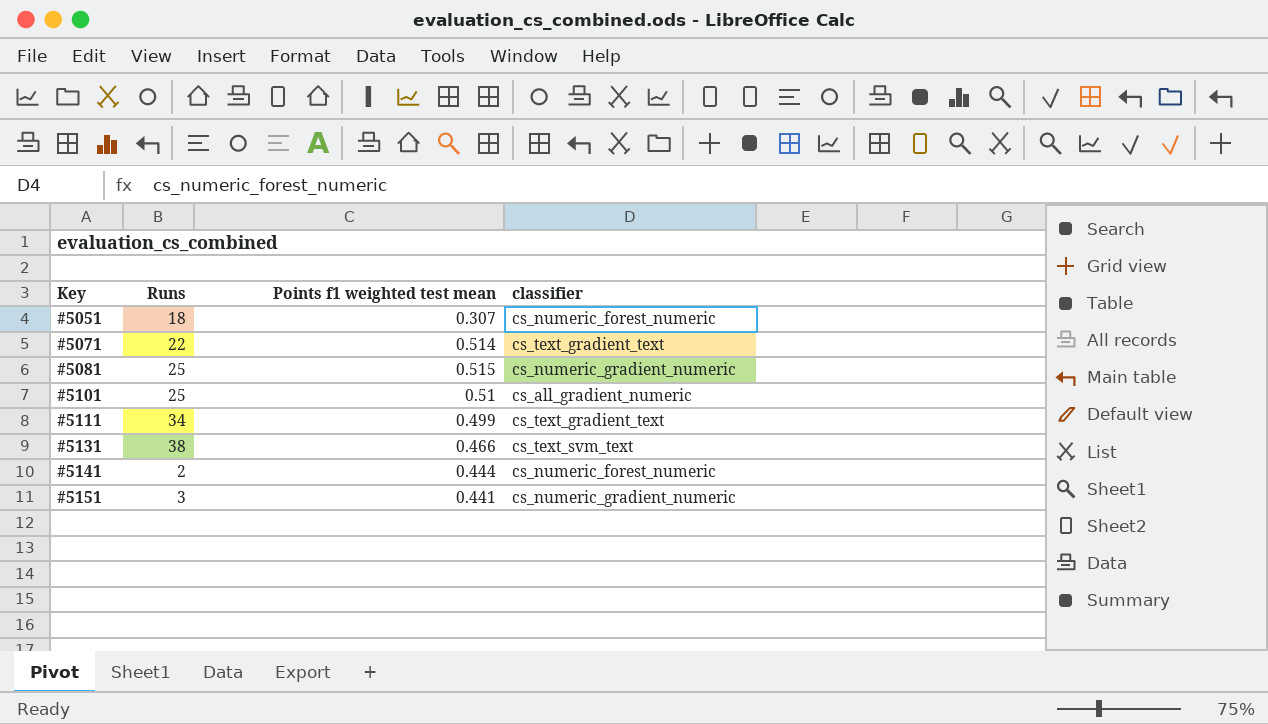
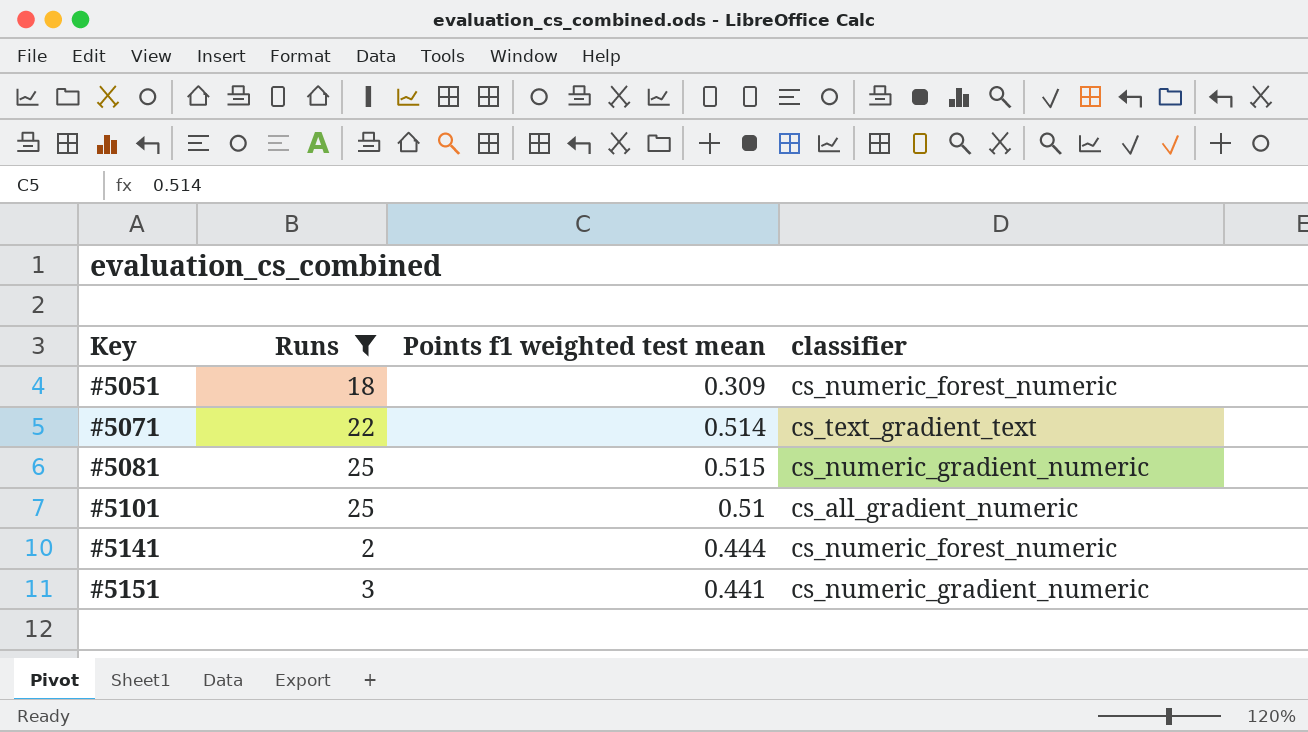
filter: none -> Runs <= 25
#5051 | Points f1 weighted test mean: 0.307 -> 0.309

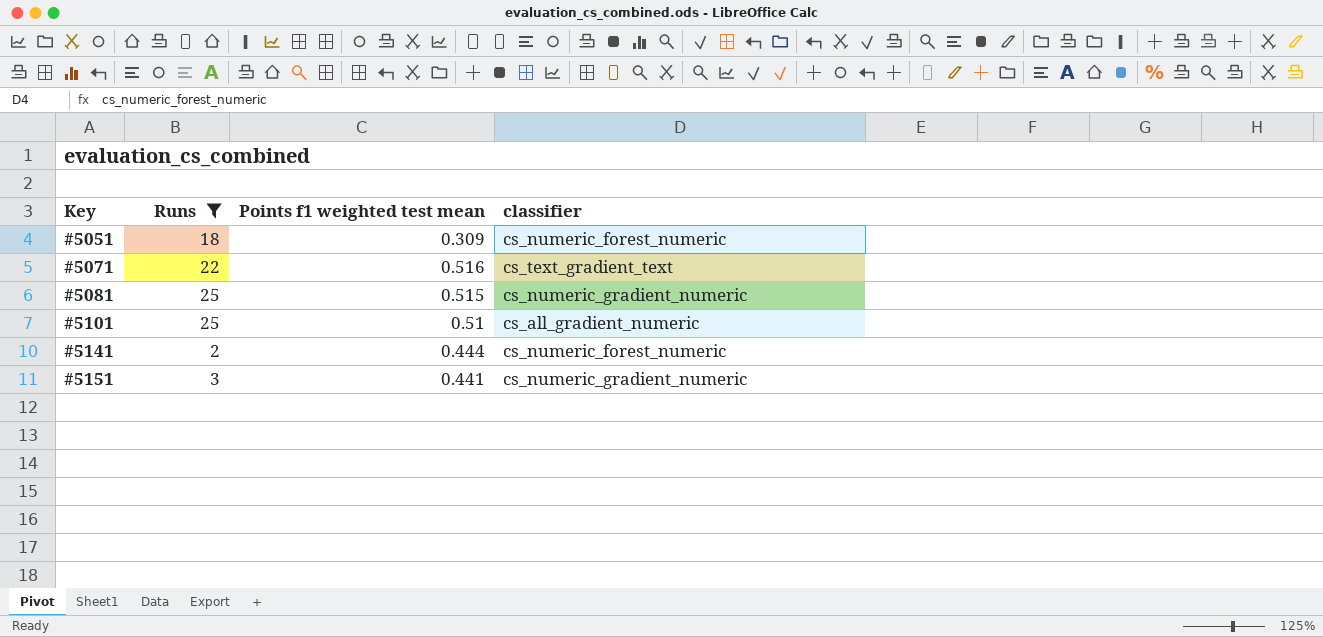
#5071 | Points f1 weighted test mean: 0.514 -> 0.516

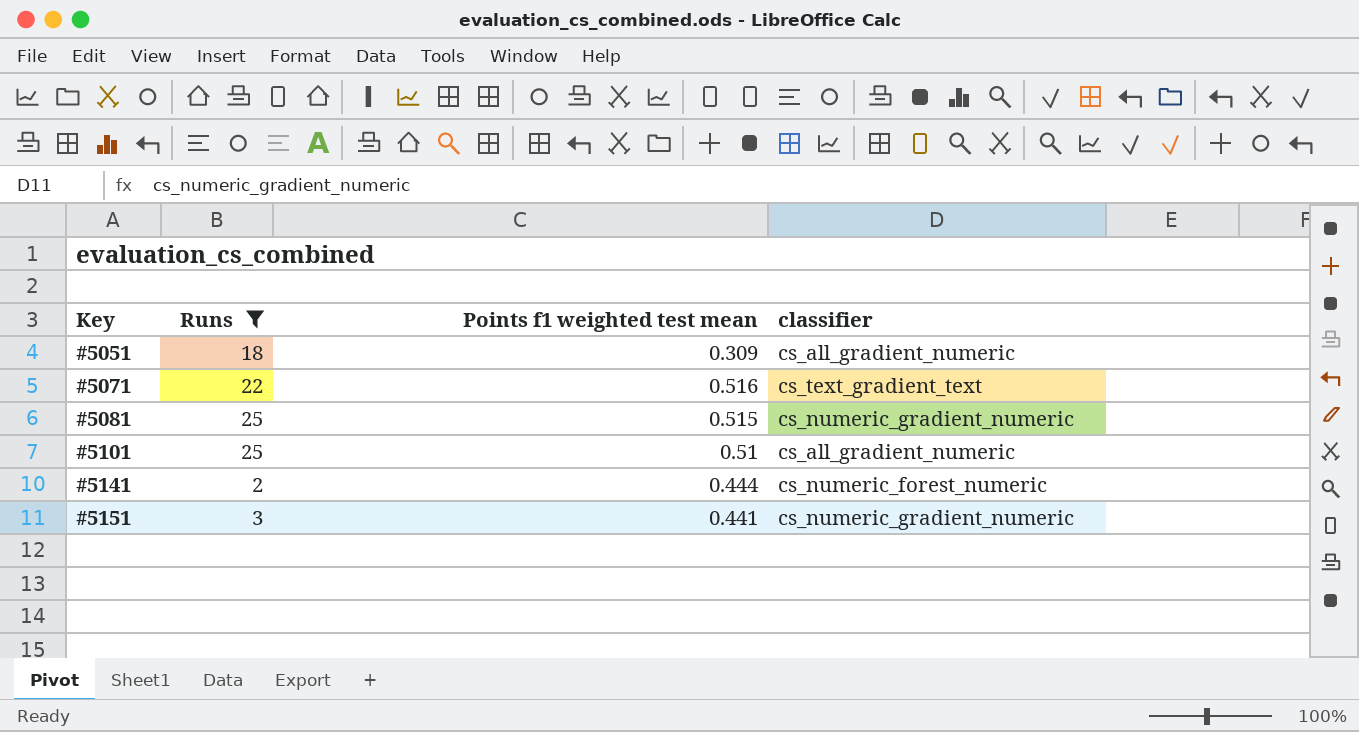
#5051 | classifier: cs_numeric_forest_numeric -> cs_all_gradient_numeric

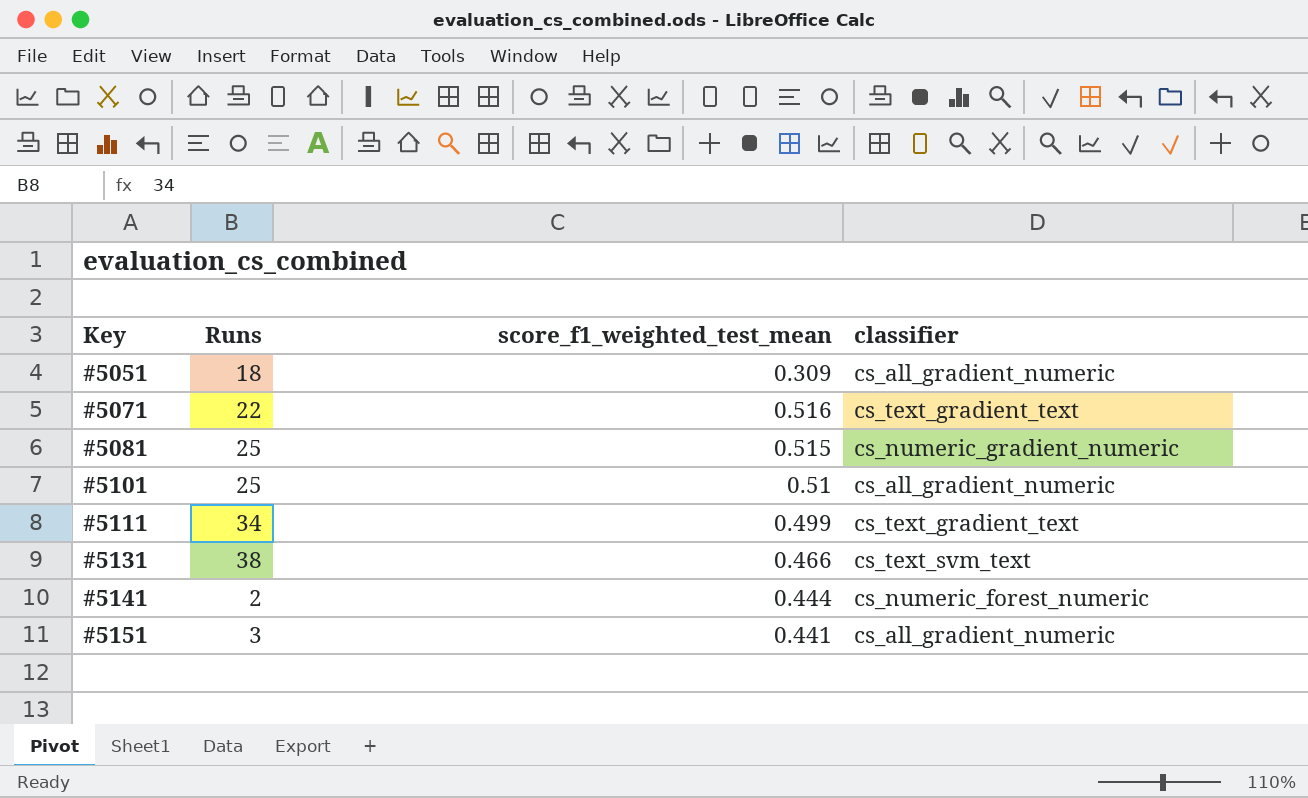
filter: Runs <= 25 -> none
column name: Points f1 weighted test mean -> score_f1_weighted_test_mean
#5151 | classifier: cs_numeric_gradient_numeric -> cs_all_gradient_numeric

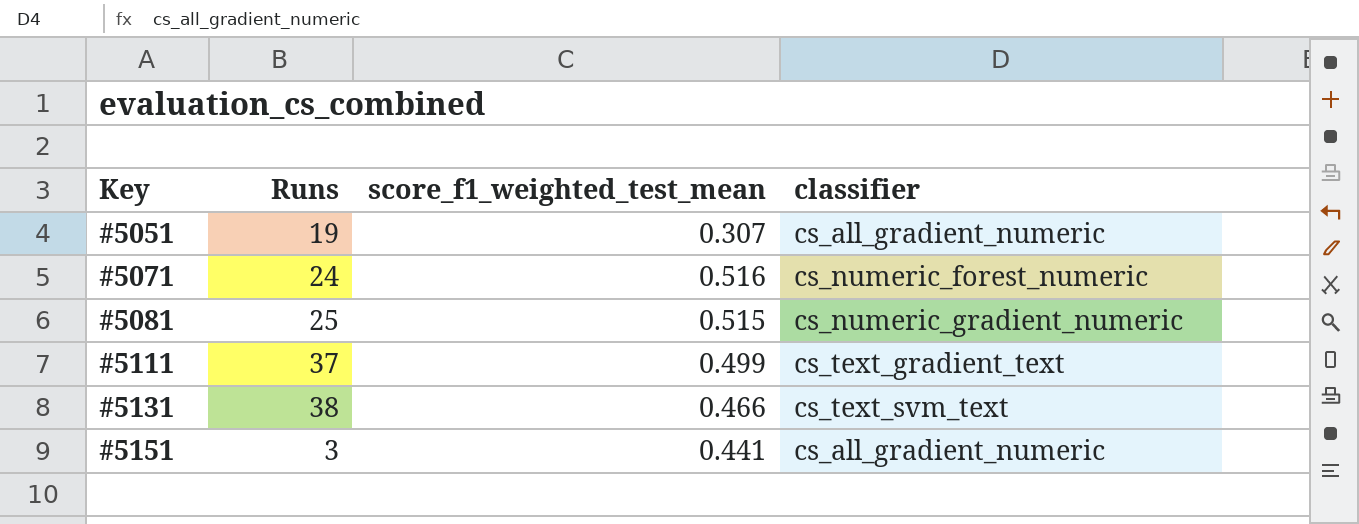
row #5101: 25 | 0.51 | cs_all_gradient_numeric -> none
row #5141: 2 | 0.444 | cs_numeric_forest_numeric -> none
#5051 | Runs: 18 -> 19
#5051 | score_f1_weighted_test_mean: 0.309 -> 0.307
#5071 | Runs: 22 -> 24
#5071 | classifier: cs_text_gradient_text -> cs_numeric_forest_numeric
#5111 | Runs: 34 -> 37

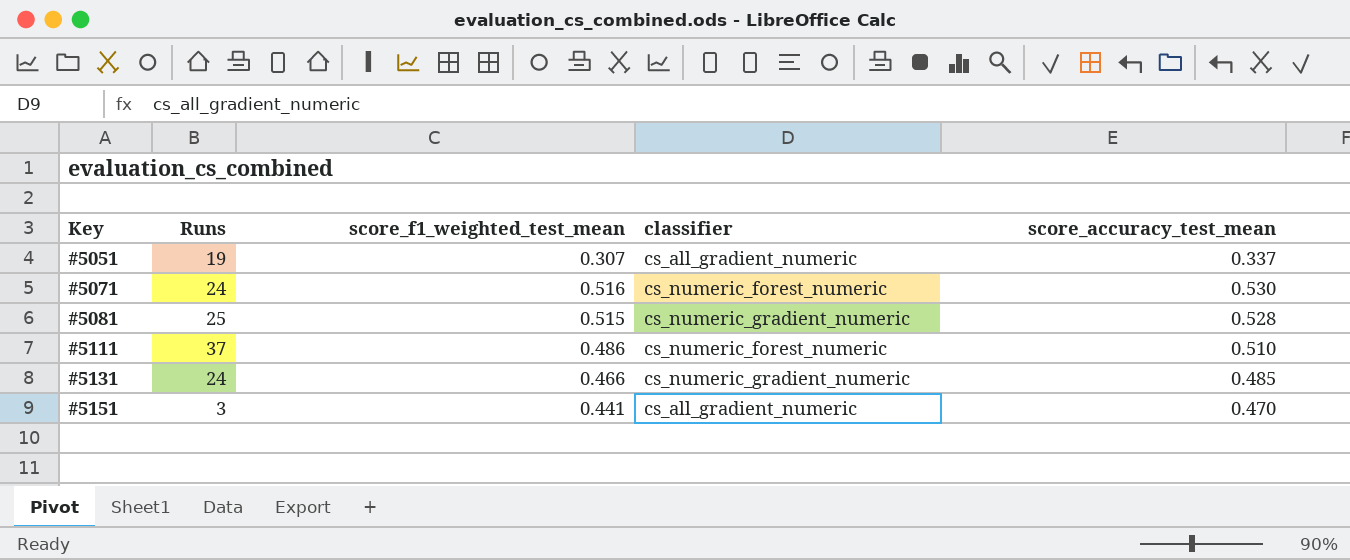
column score_accuracy_test_mean | position: none -> 5
#5111 | score_f1_weighted_test_mean: 0.499 -> 0.486
#5111 | classifier: cs_text_gradient_text -> cs_numeric_forest_numeric
#5131 | Runs: 38 -> 24
#5131 | classifier: cs_text_svm_text -> cs_numeric_gradient_numeric

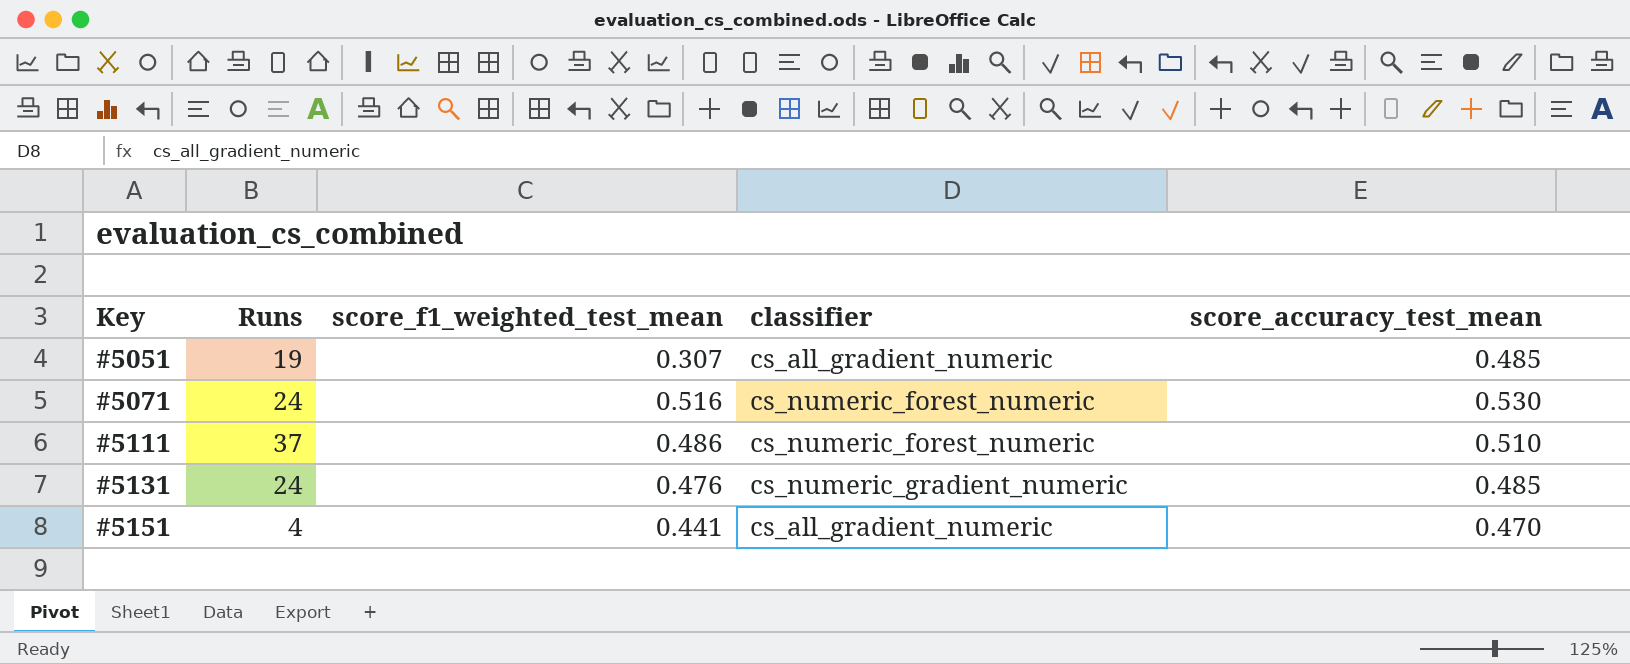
row #5081: 25 | 0.515 | cs_numeric_gradient_numeric | 0.528 -> none
#5051 | score_accuracy_test_mean: 0.337 -> 0.485
#5131 | score_f1_weighted_test_mean: 0.466 -> 0.476
#5151 | Runs: 3 -> 4

